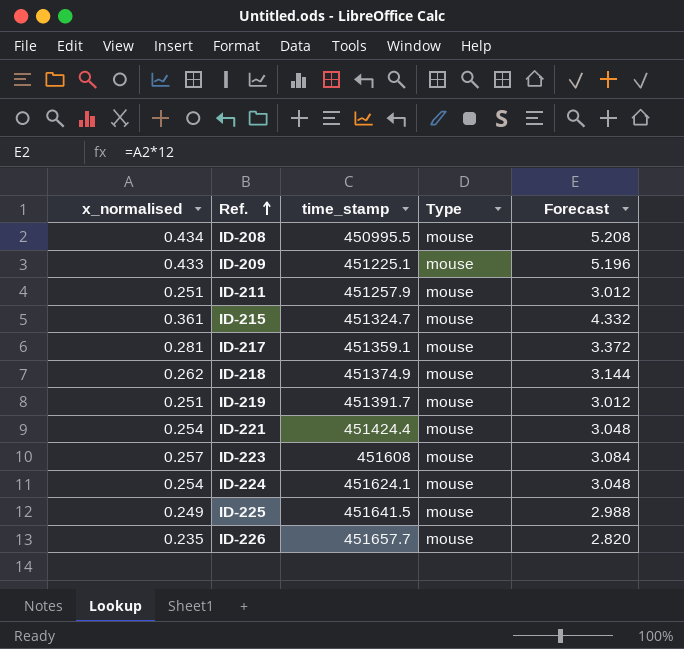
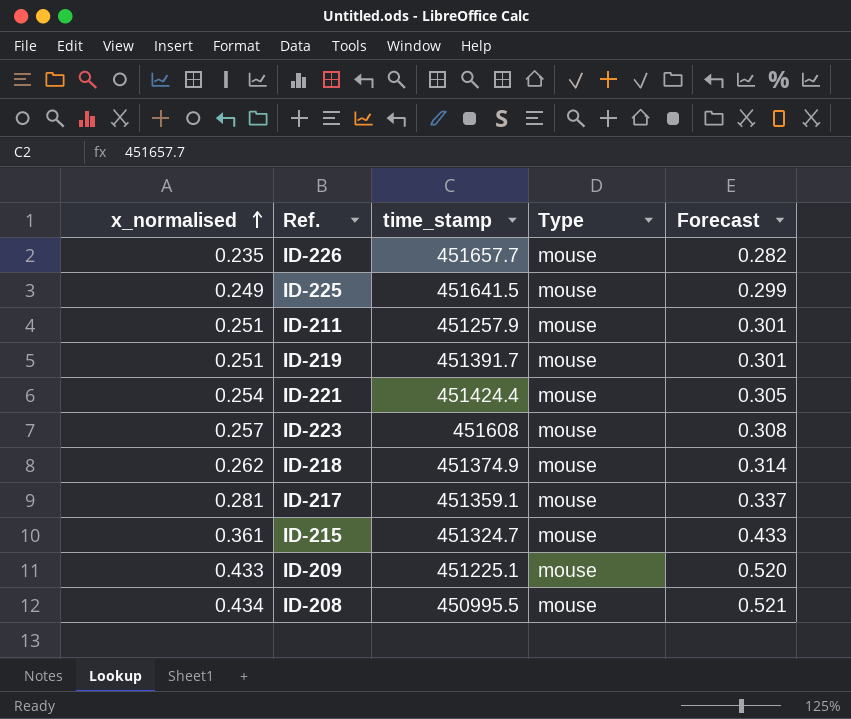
row order: Ref. ascending -> x_normalised ascending
column Forecast | formula: [x_normalised] * 12 -> [x_normalised] * 1.2
row ID-224: 0.254 | 451624.1 | mouse | 3.048 -> none

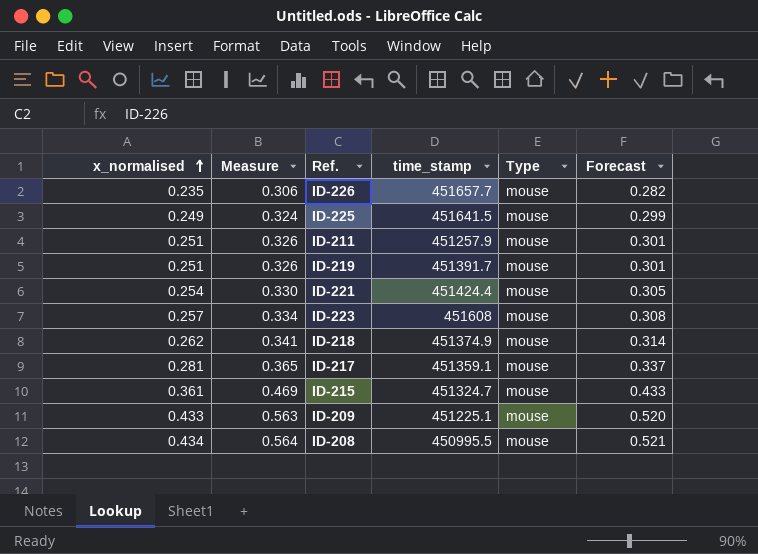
column Measure | formula: none -> [x_normalised] * 1.3

